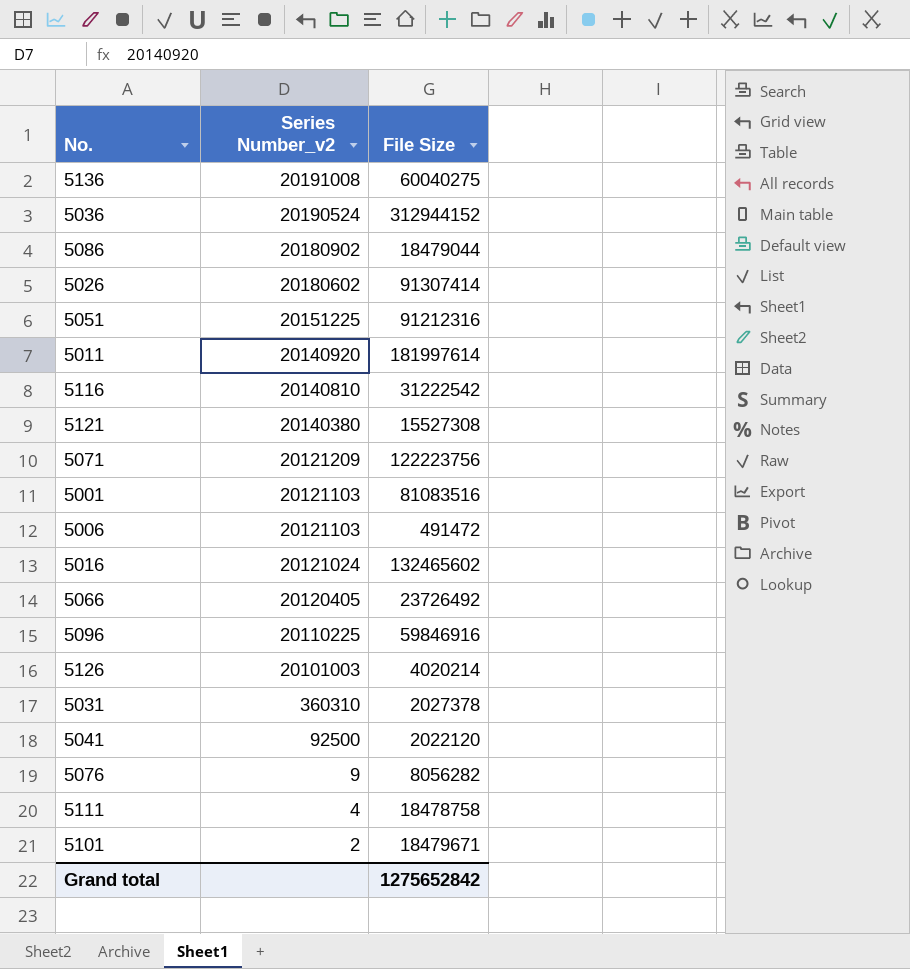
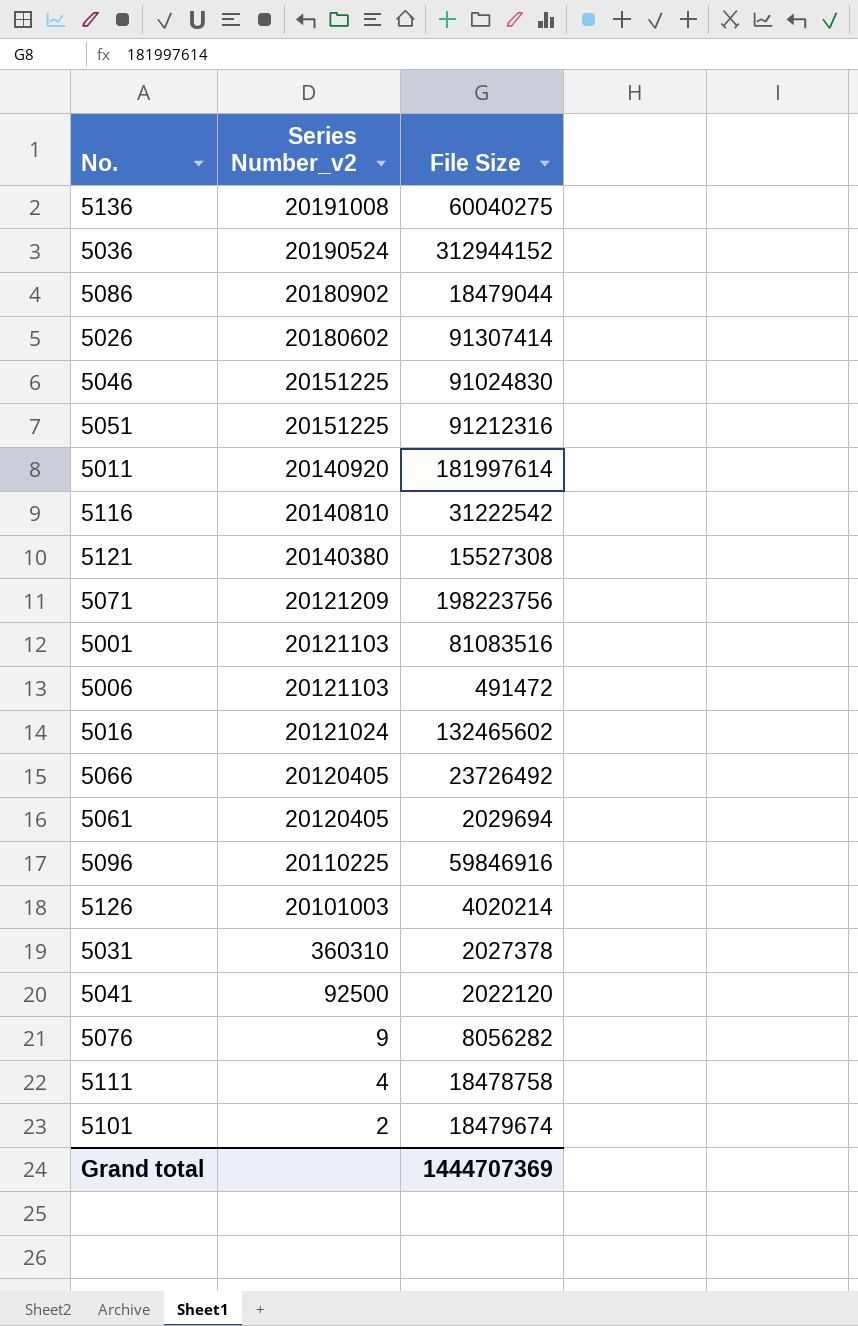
row 5046: none -> 20151225 | 91024830
5071 | File Size: 122223756 -> 198223756
row 5061: none -> 20120405 | 2029694
5101 | File Size: 18479671 -> 18479674
Grand total | File Size: 1275652842 -> 1444707369

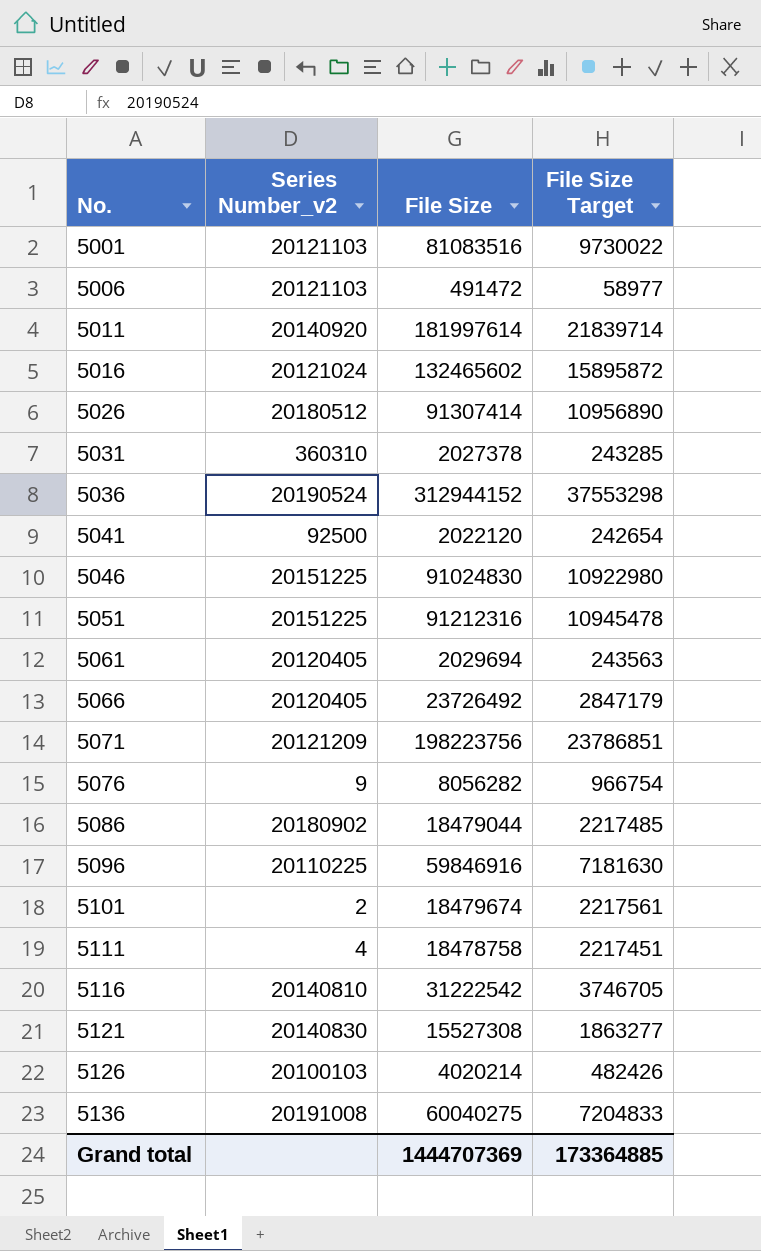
row order: Series Number_v2 descending -> No. ascending
column File Size Target | formula: none -> [File Size] * 0.12
5026 | Series Number_v2: 20180602 -> 20180512
5121 | Series Number_v2: 20140380 -> 20140830
5126 | Series Number_v2: 20101003 -> 20100103

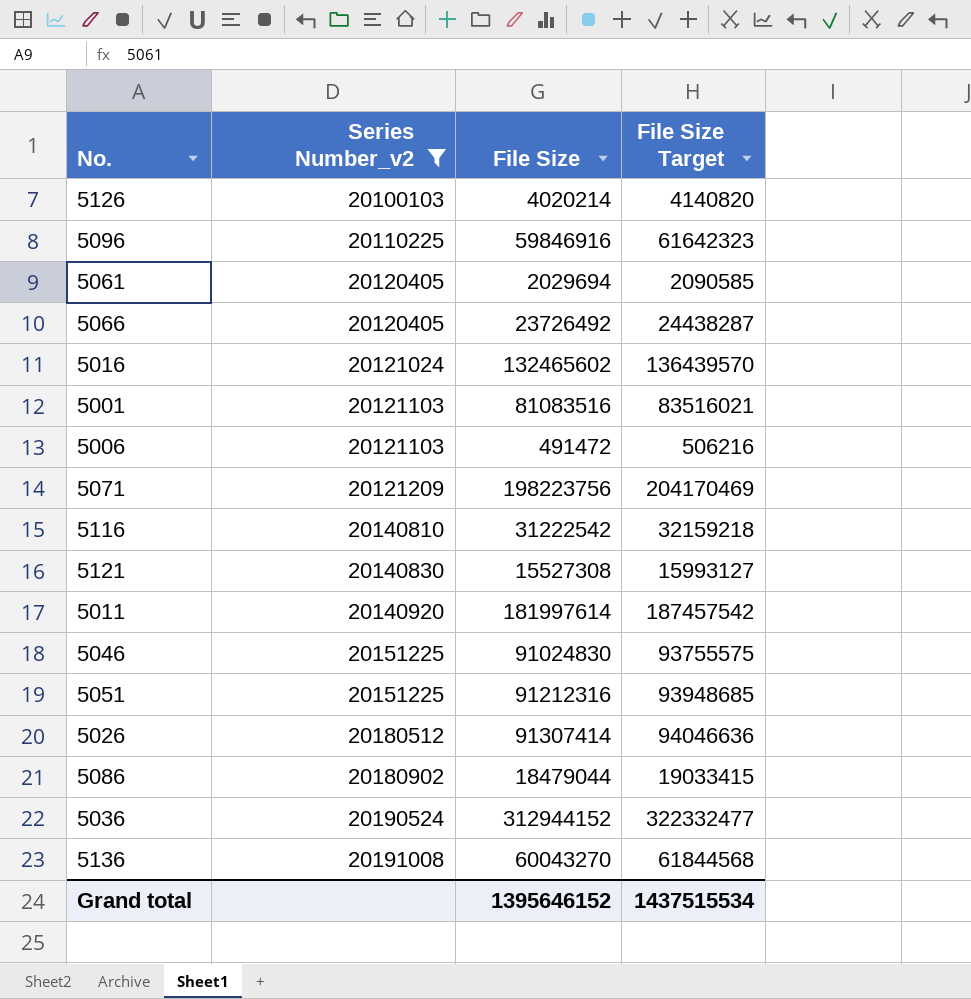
filter: none -> Series Number_v2 >= 20100103
row order: No. ascending -> Series Number_v2 ascending
column File Size Target | formula: [File Size] * 0.12 -> [File Size] * 1.03
5136 | File Size: 60040275 -> 60043270
Grand total | File Size: 1444707369 -> 1395646152
Grand total | File Size Target: 173364885 -> 1437515534

